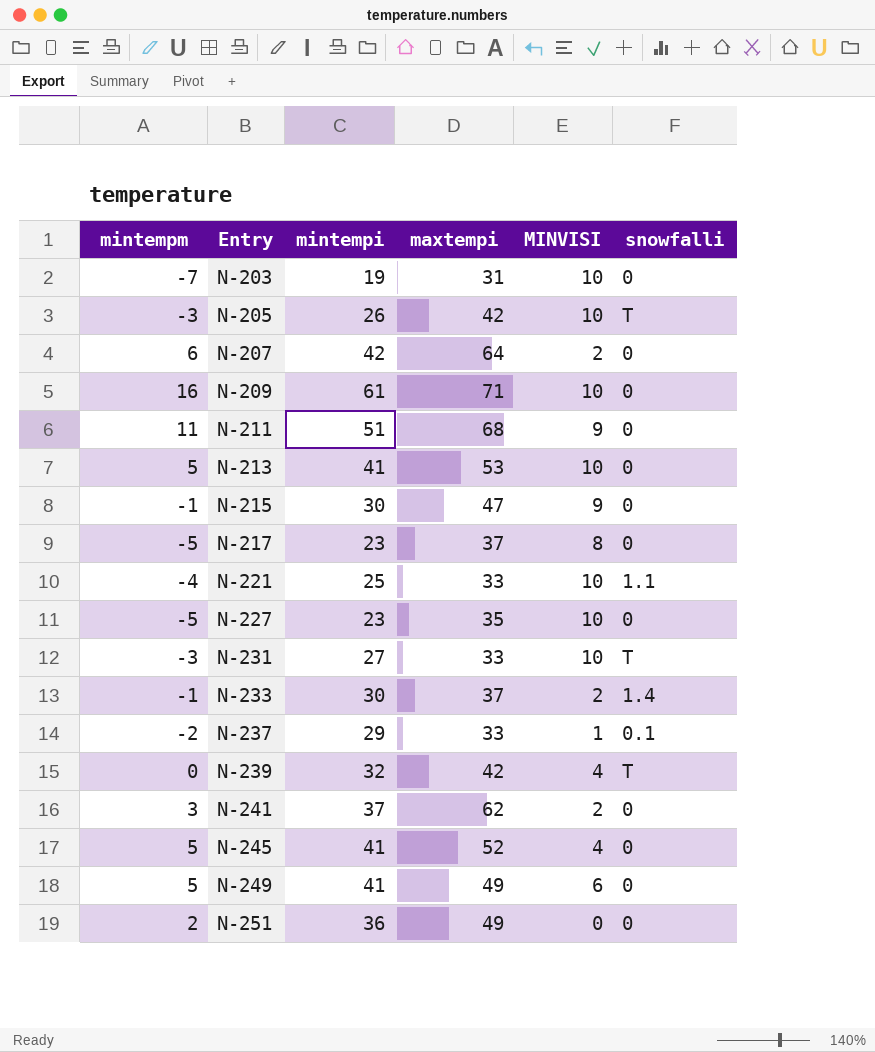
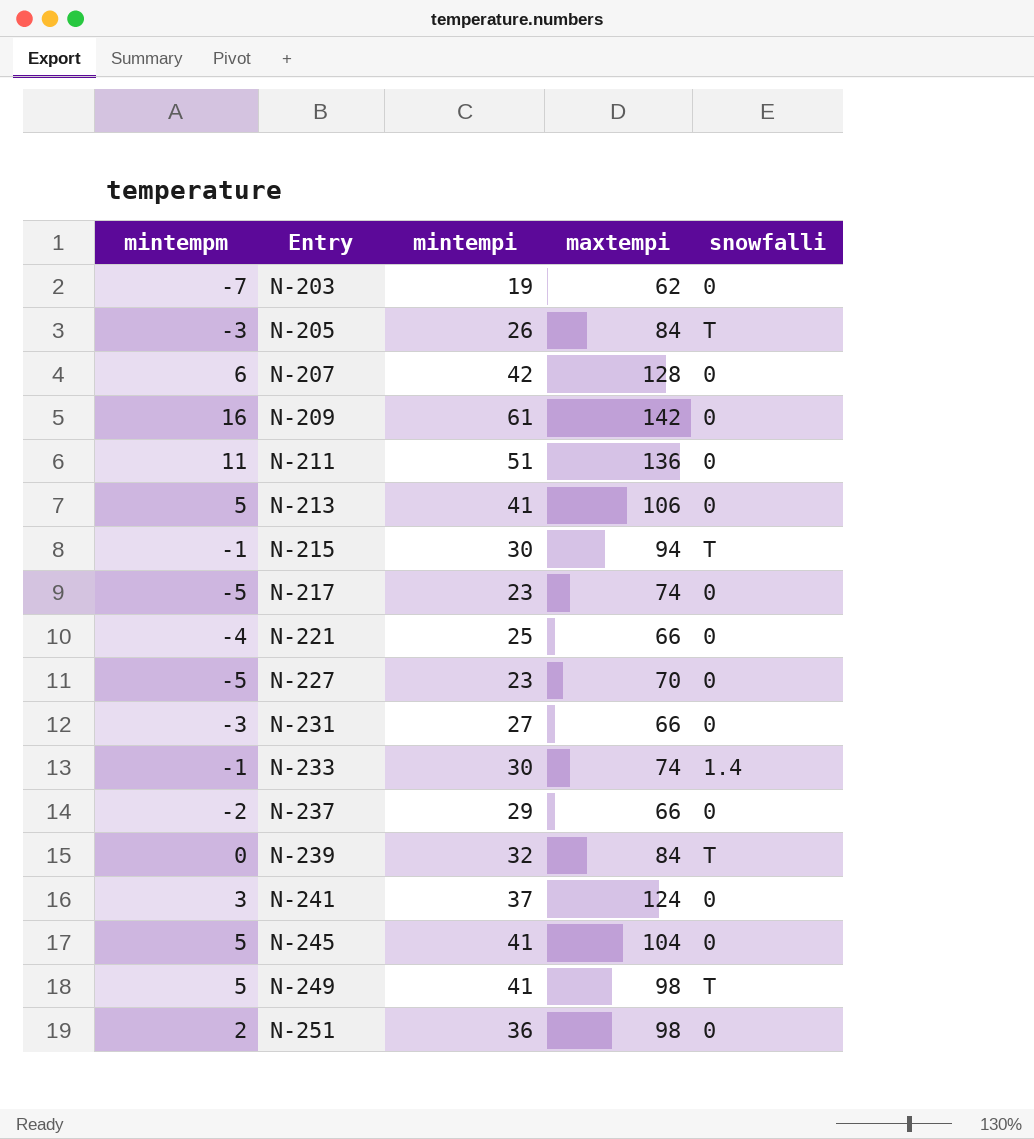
column MINVISI | position: 5 -> none
N-203 | maxtempi: 31 -> 62
N-205 | maxtempi: 42 -> 84
N-207 | maxtempi: 64 -> 128
N-209 | maxtempi: 71 -> 142
N-211 | maxtempi: 68 -> 136
N-213 | maxtempi: 53 -> 106
N-215 | maxtempi: 47 -> 94
N-215 | snowfalli: 0 -> T
N-217 | maxtempi: 37 -> 74
N-221 | maxtempi: 33 -> 66
N-221 | snowfalli: 1.1 -> 0
N-227 | maxtempi: 35 -> 70
N-231 | maxtempi: 33 -> 66
N-231 | snowfalli: T -> 0
N-233 | maxtempi: 37 -> 74
N-237 | maxtempi: 33 -> 66
N-237 | snowfalli: 0.1 -> 0
N-239 | maxtempi: 42 -> 84
N-241 | maxtempi: 62 -> 124
N-245 | maxtempi: 52 -> 104
N-249 | maxtempi: 49 -> 98
N-249 | snowfalli: 0 -> T
N-251 | maxtempi: 49 -> 98

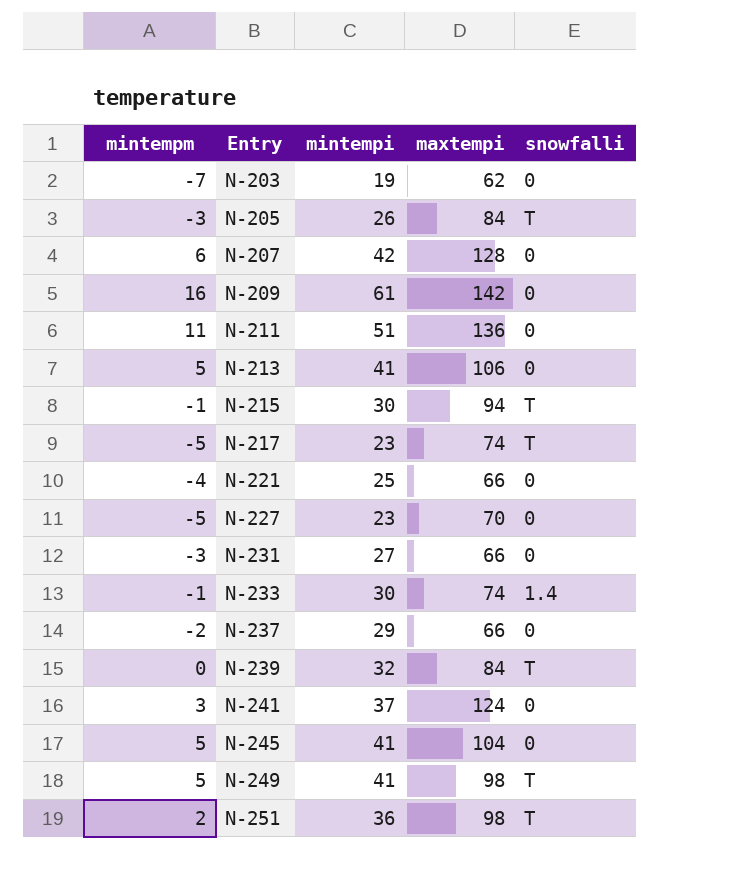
N-217 | snowfalli: 0 -> T
N-251 | snowfalli: 0 -> T

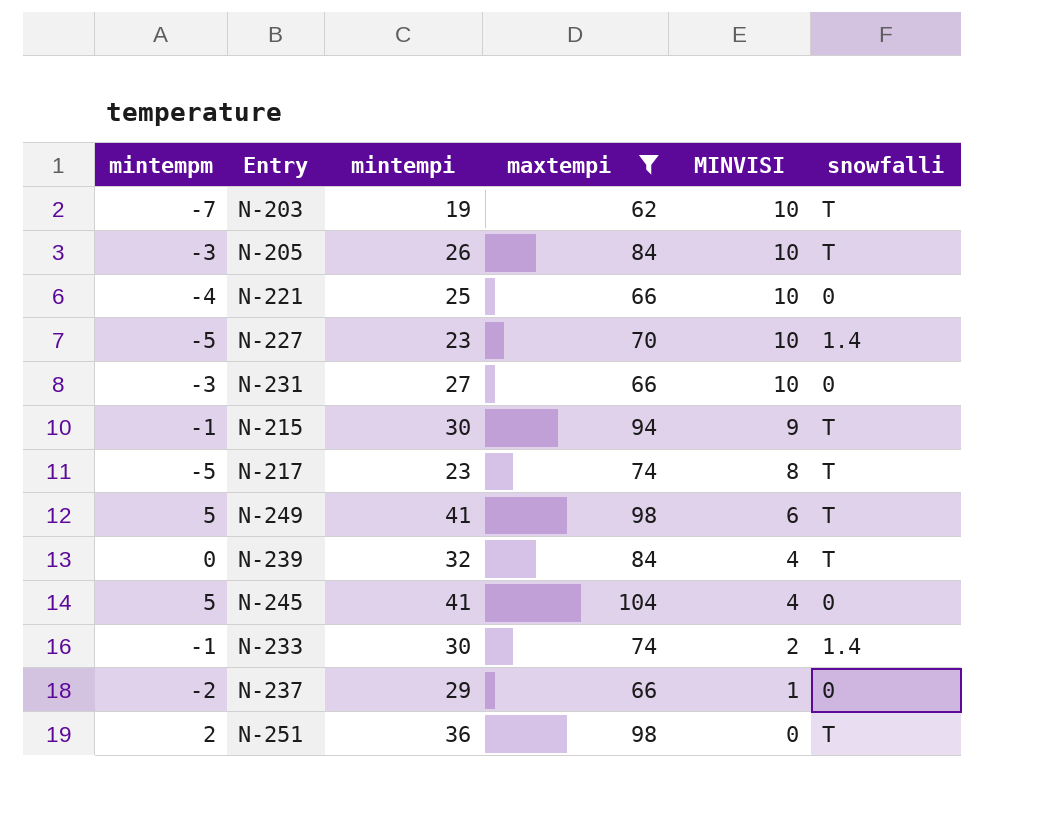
filter: none -> maxtempi <= 104
row order: Entry ascending -> MINVISI descending
column MINVISI | position: none -> 5
N-203 | snowfalli: 0 -> T
N-227 | snowfalli: 0 -> 1.4

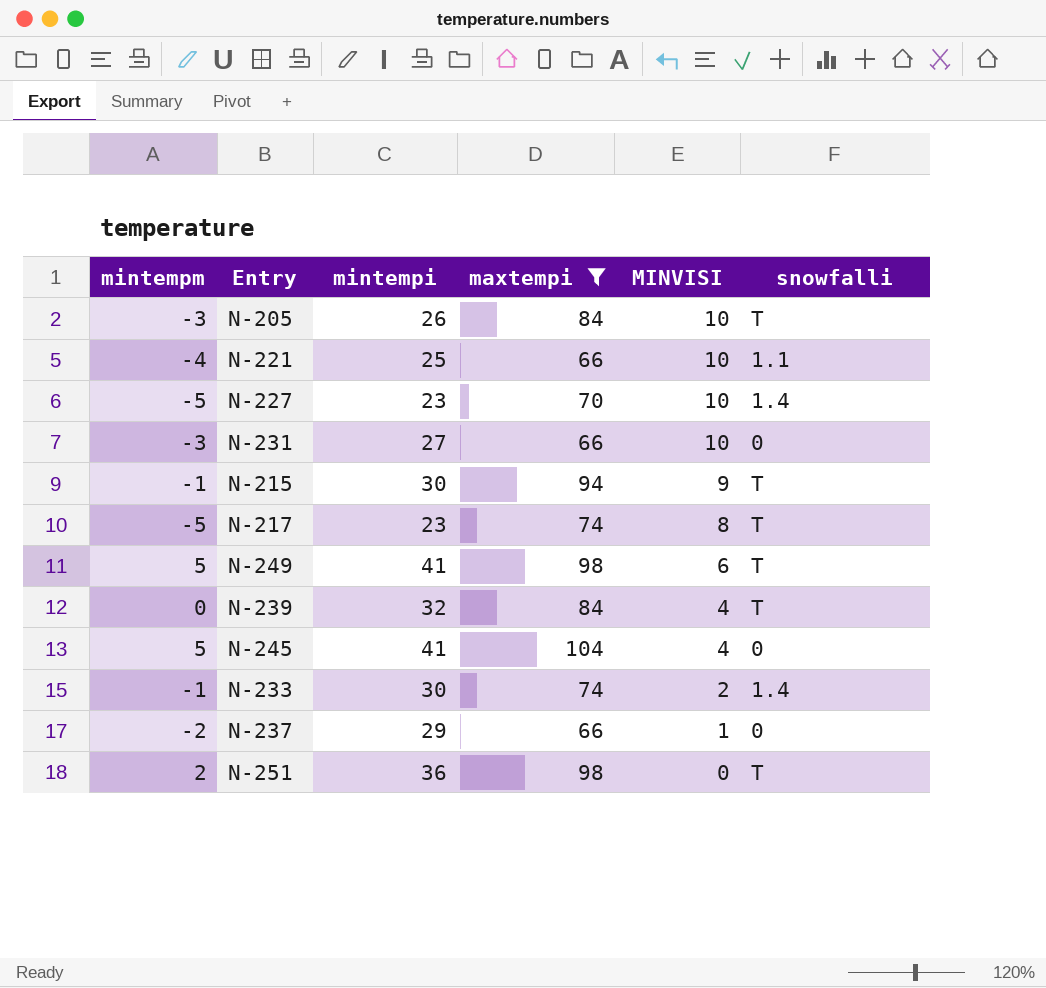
row N-203: -7 | 19 | 62 | 10 | T -> none
N-221 | snowfalli: 0 -> 1.1

